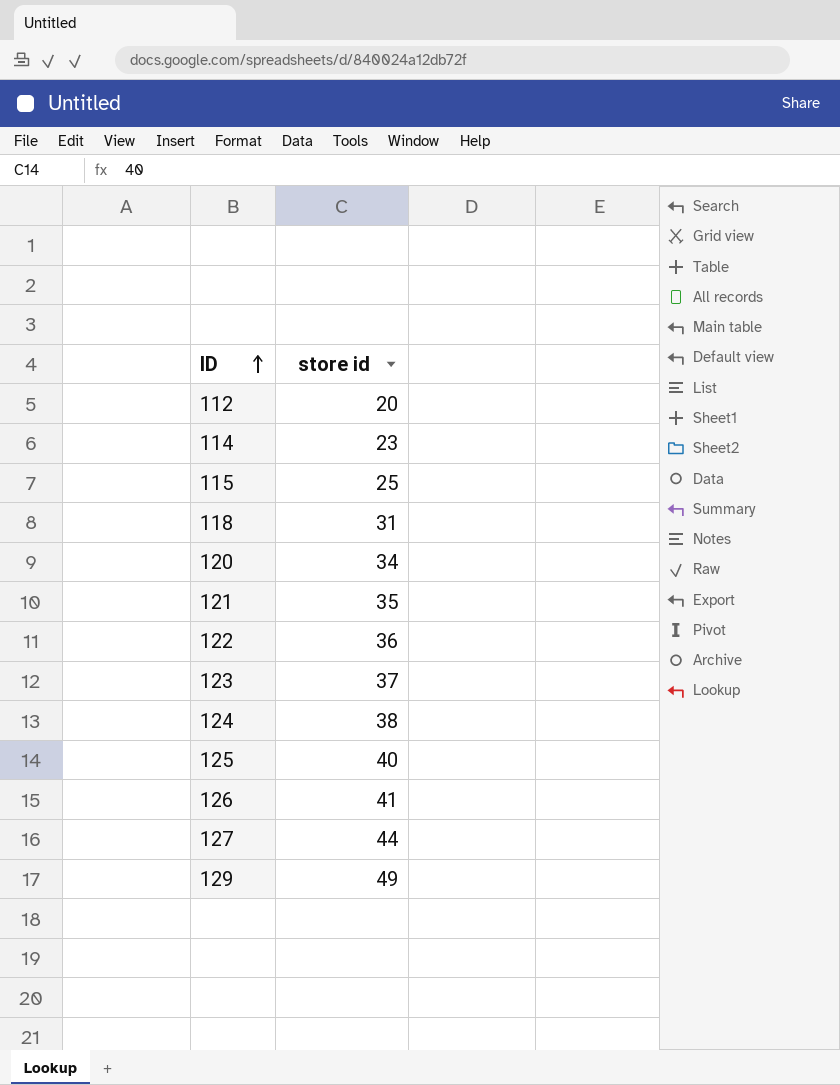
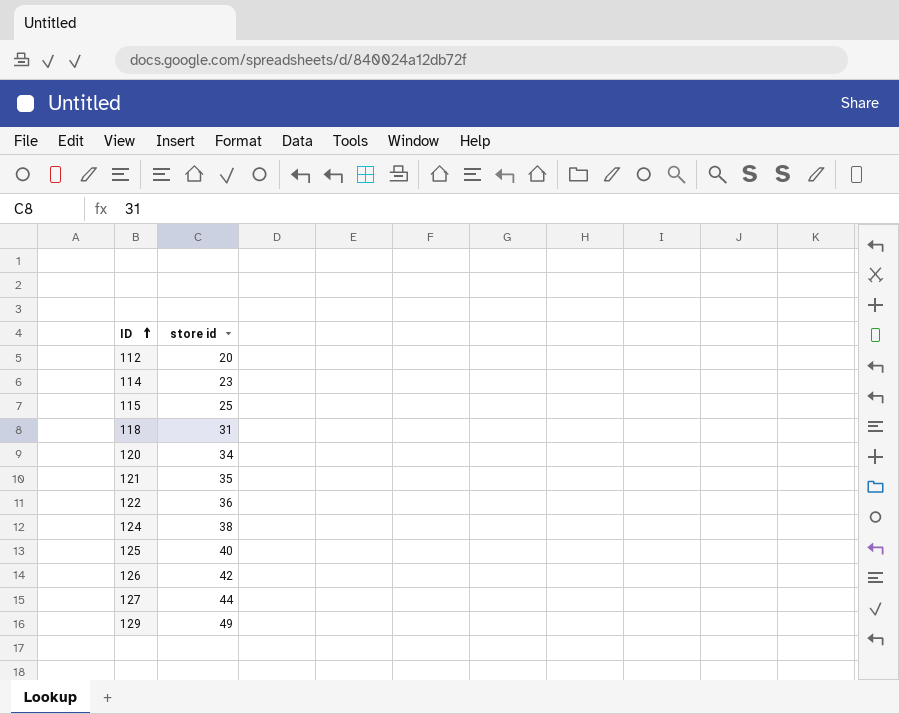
row 123: 37 -> none
126 | store id: 41 -> 42

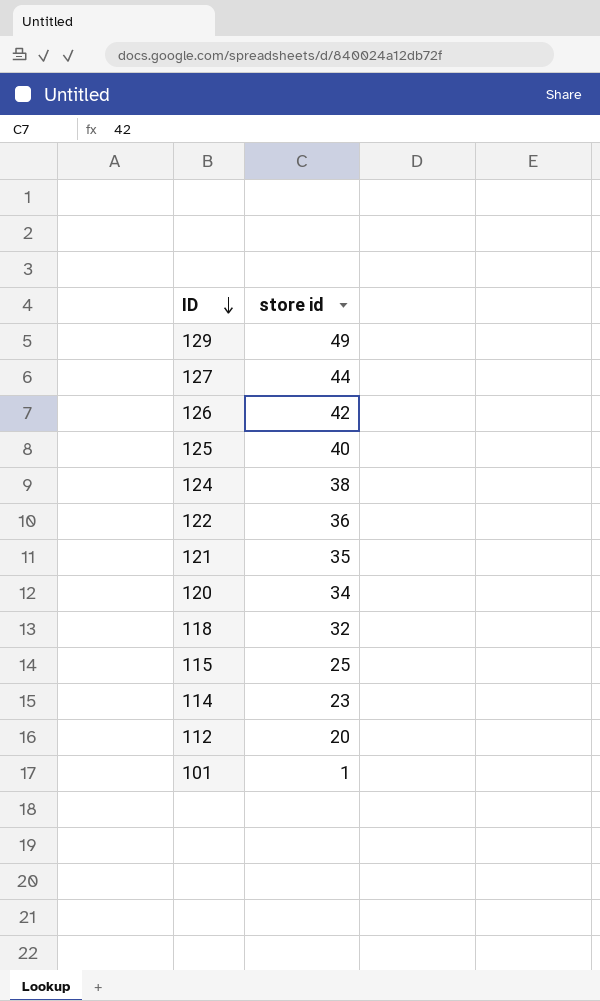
row order: ID ascending -> ID descending
118 | store id: 31 -> 32
row 101: none -> 1

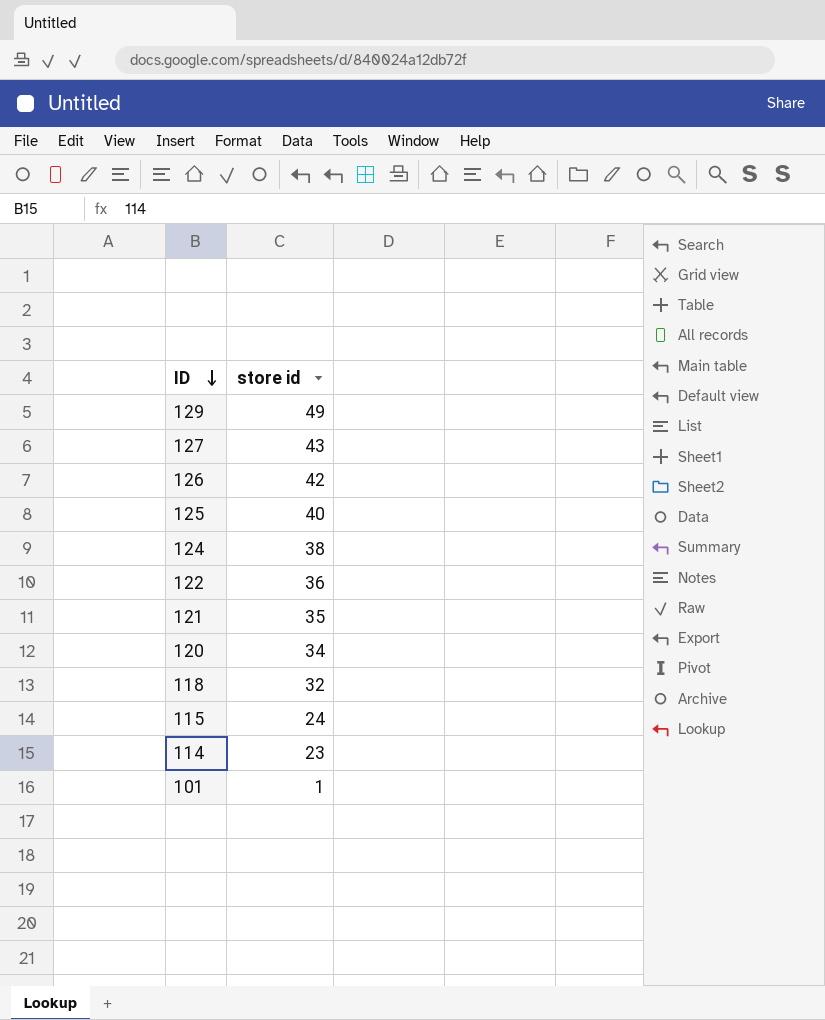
row 112: 20 -> none
127 | store id: 44 -> 43
115 | store id: 25 -> 24

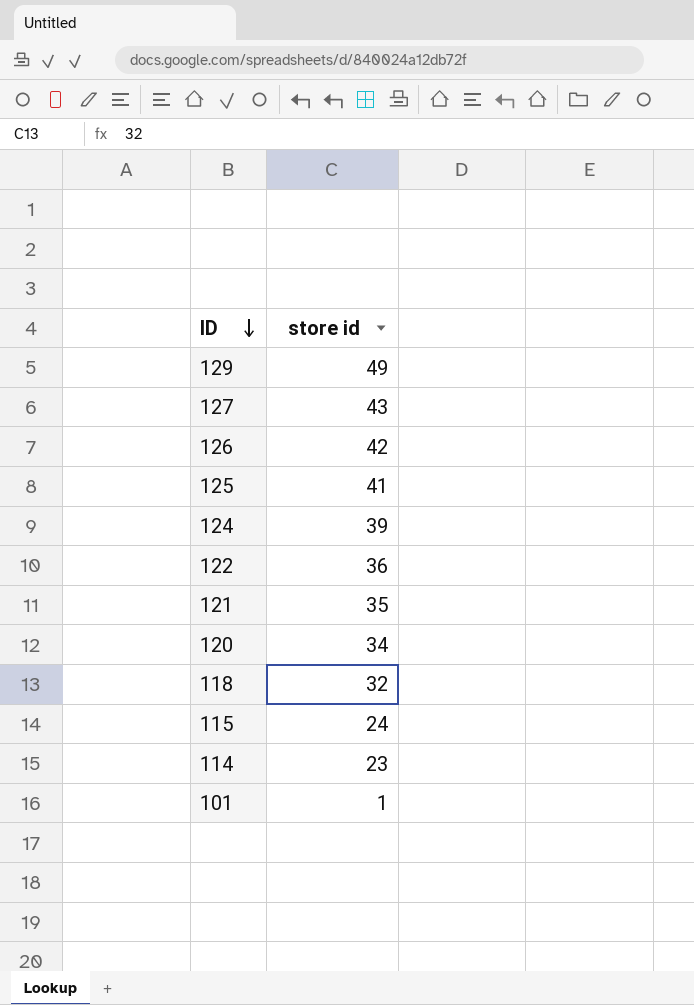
125 | store id: 40 -> 41
124 | store id: 38 -> 39

